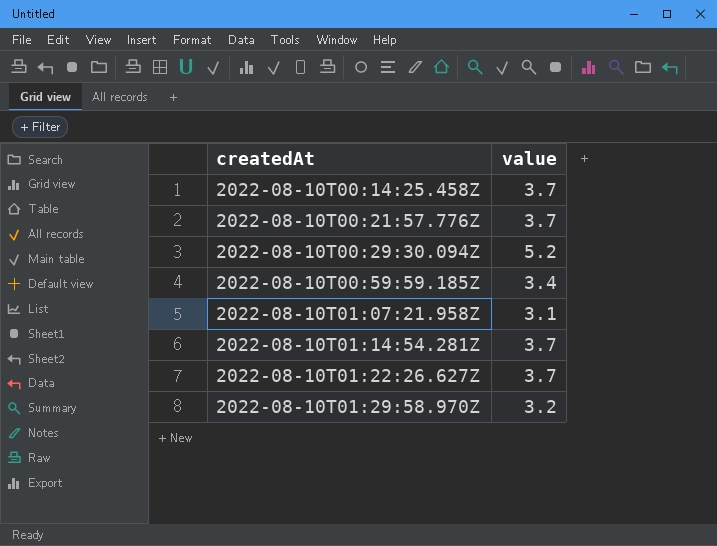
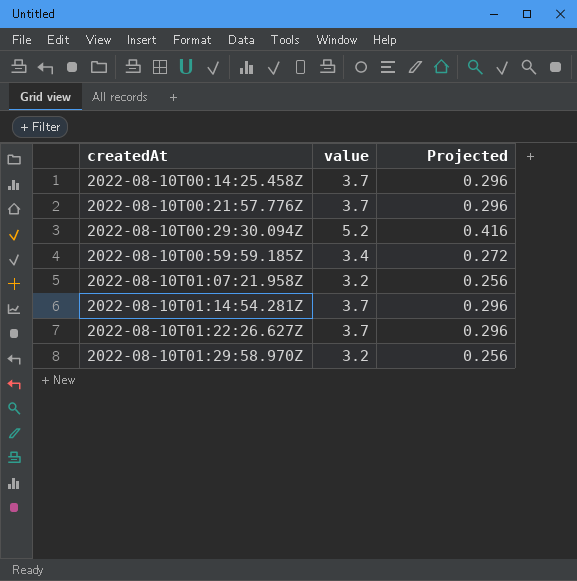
column Projected | formula: none -> [value] * 0.08
2022-08-10T01:07:21.958Z | value: 3.1 -> 3.2

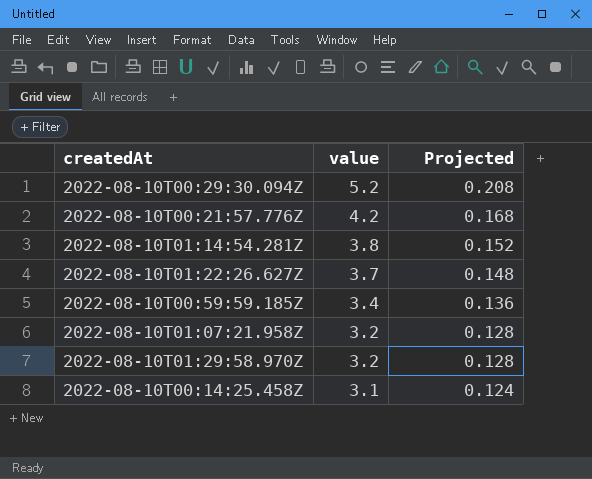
row order: createdAt ascending -> value descending
column Projected | formula: [value] * 0.08 -> [value] * 0.04
2022-08-10T00:21:57.776Z | value: 3.7 -> 4.2
2022-08-10T01:14:54.281Z | value: 3.7 -> 3.8
2022-08-10T00:14:25.458Z | value: 3.7 -> 3.1

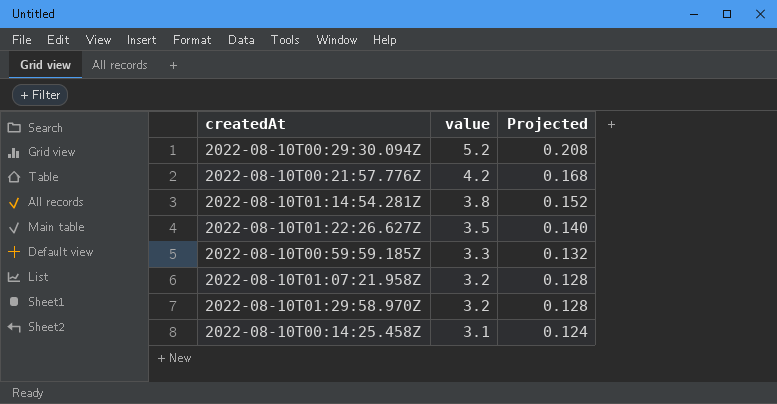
2022-08-10T01:22:26.627Z | value: 3.7 -> 3.5
2022-08-10T01:22:26.627Z | Projected: 0.148 -> 0.140
2022-08-10T00:59:59.185Z | value: 3.4 -> 3.3
2022-08-10T00:59:59.185Z | Projected: 0.136 -> 0.132

